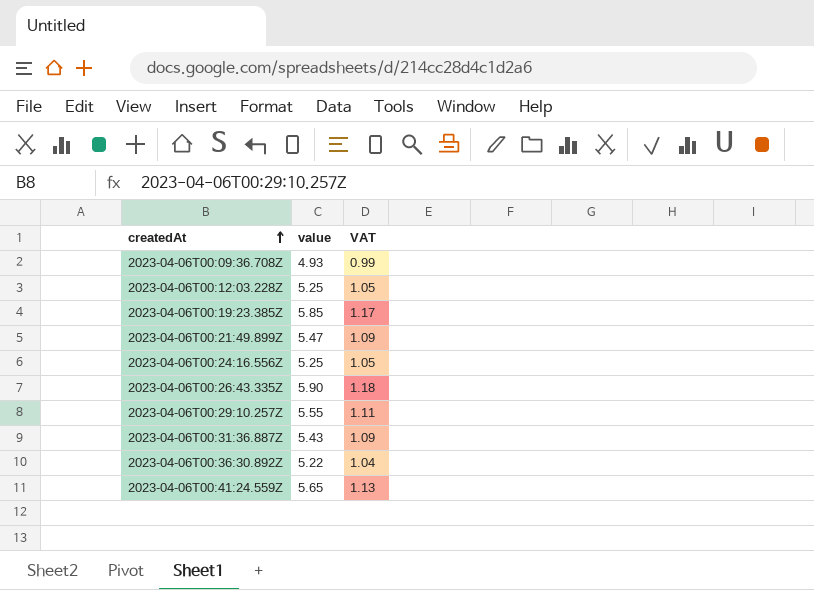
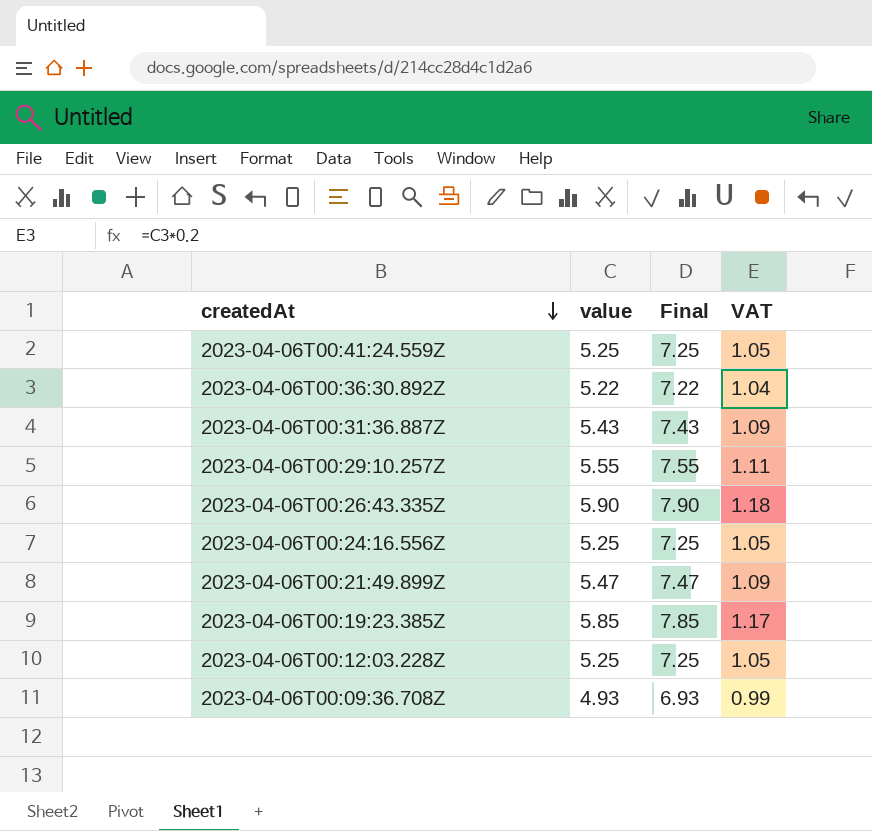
row order: createdAt ascending -> createdAt descending
column Final | formula: none -> [value] + 2
2023-04-06T00:41:24.559Z | value: 5.65 -> 5.25
2023-04-06T00:41:24.559Z | VAT: 1.13 -> 1.05

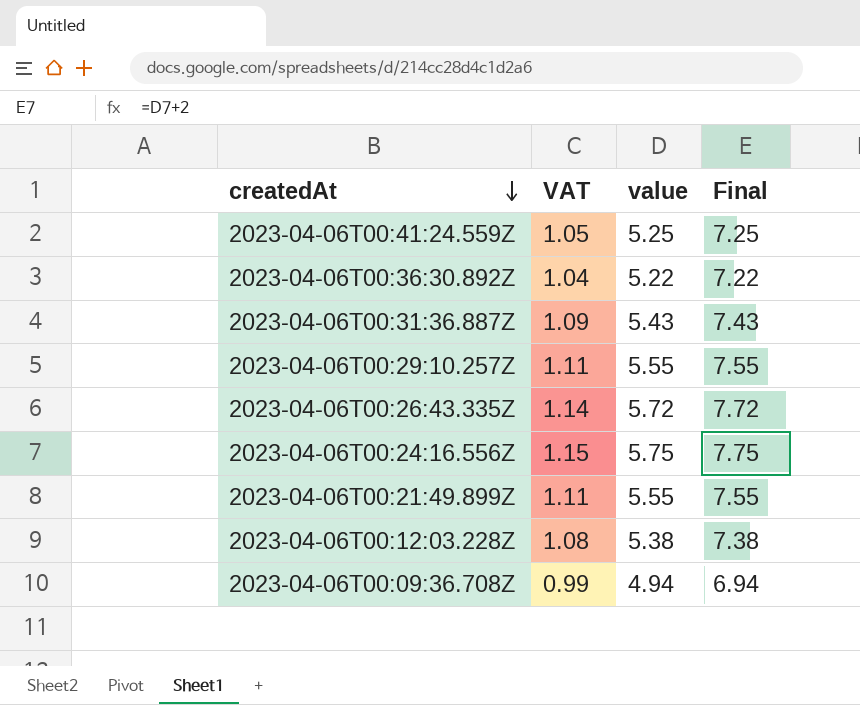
column VAT | position: 4 -> 2
row 2023-04-06T00:19:23.385Z: 5.85 | 7.85 | 1.17 -> none
2023-04-06T00:26:43.335Z | VAT: 1.18 -> 1.14
2023-04-06T00:26:43.335Z | value: 5.90 -> 5.72
2023-04-06T00:26:43.335Z | Final: 7.90 -> 7.72
2023-04-06T00:24:16.556Z | VAT: 1.05 -> 1.15
2023-04-06T00:24:16.556Z | value: 5.25 -> 5.75
2023-04-06T00:24:16.556Z | Final: 7.25 -> 7.75
2023-04-06T00:21:49.899Z | VAT: 1.09 -> 1.11
2023-04-06T00:21:49.899Z | value: 5.47 -> 5.55
2023-04-06T00:21:49.899Z | Final: 7.47 -> 7.55
2023-04-06T00:12:03.228Z | VAT: 1.05 -> 1.08
2023-04-06T00:12:03.228Z | value: 5.25 -> 5.38
2023-04-06T00:12:03.228Z | Final: 7.25 -> 7.38
2023-04-06T00:09:36.708Z | value: 4.93 -> 4.94
2023-04-06T00:09:36.708Z | Final: 6.93 -> 6.94

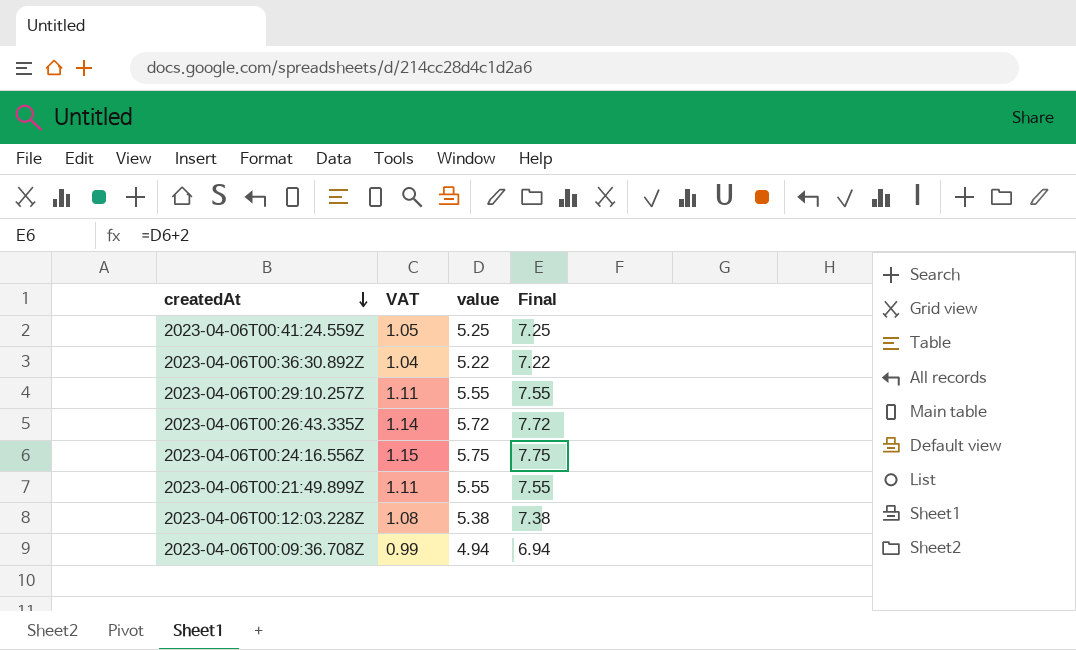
row 2023-04-06T00:31:36.887Z: 1.09 | 5.43 | 7.43 -> none

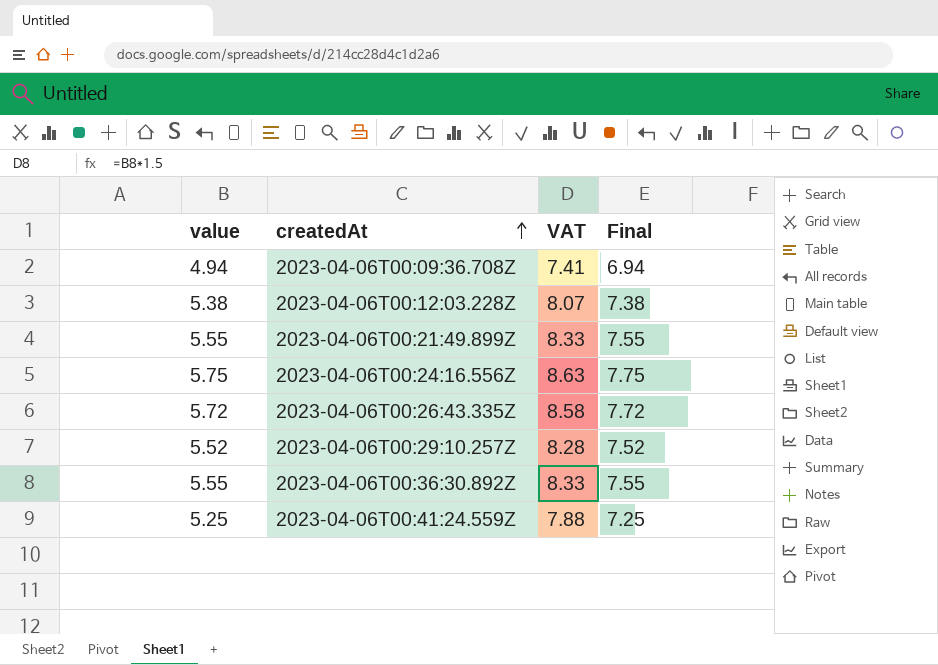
row order: createdAt descending -> createdAt ascending
column value | position: 3 -> 1
column VAT | formula: [value] * 0.2 -> [value] * 1.5
2023-04-06T00:29:10.257Z | value: 5.55 -> 5.52
2023-04-06T00:29:10.257Z | Final: 7.55 -> 7.52
2023-04-06T00:36:30.892Z | value: 5.22 -> 5.55
2023-04-06T00:36:30.892Z | Final: 7.22 -> 7.55

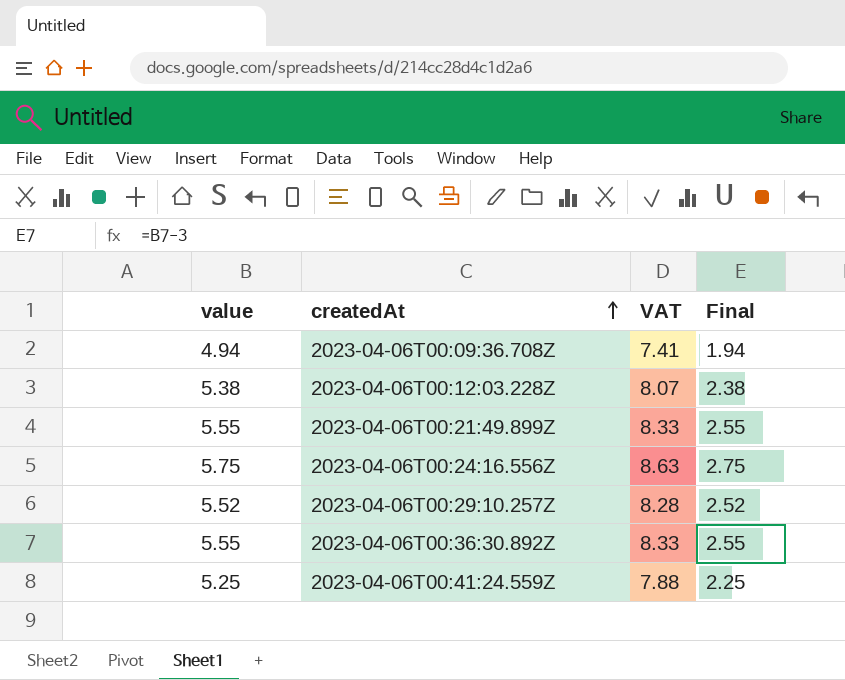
column Final | formula: [value] + 2 -> [value] - 3
row 2023-04-06T00:26:43.335Z: 5.72 | 8.58 | 7.72 -> none

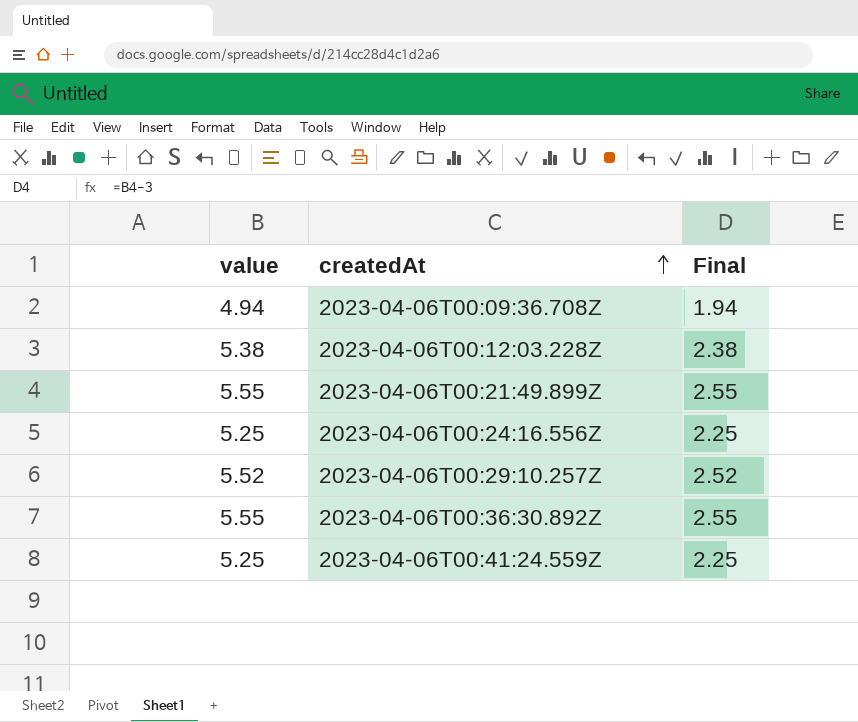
column VAT | formula: [value] * 1.5 -> none
2023-04-06T00:24:16.556Z | value: 5.75 -> 5.25
2023-04-06T00:24:16.556Z | Final: 2.75 -> 2.25

